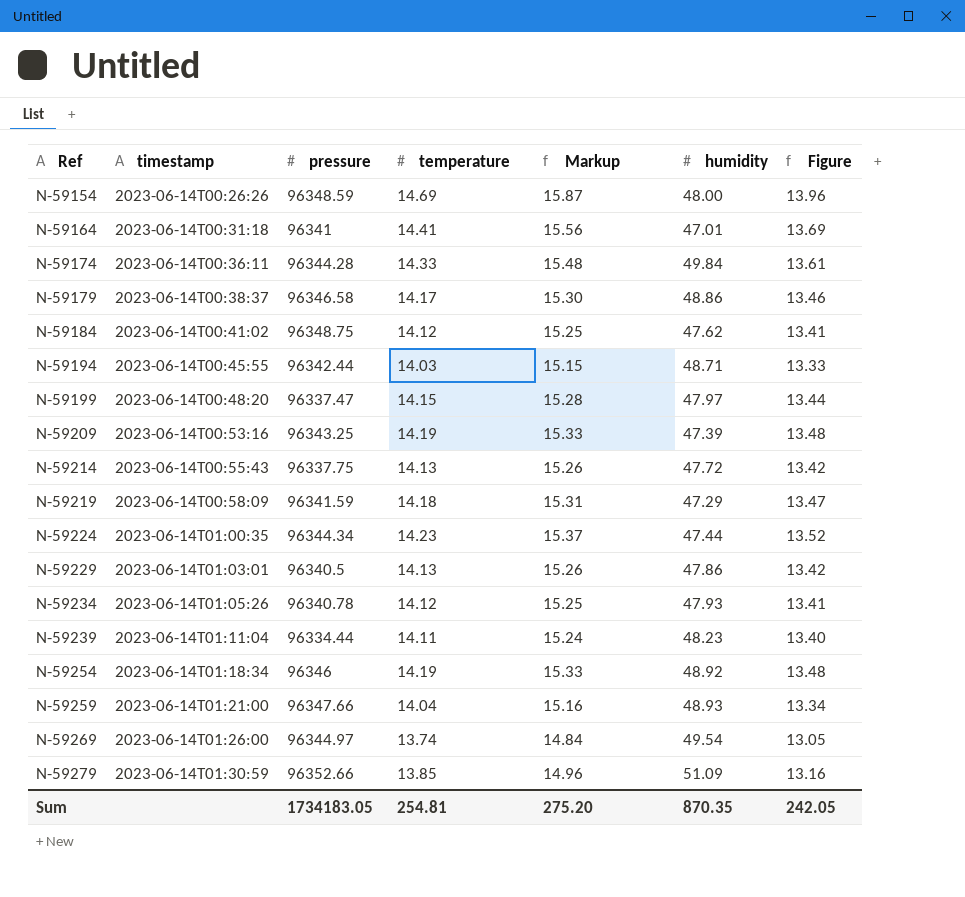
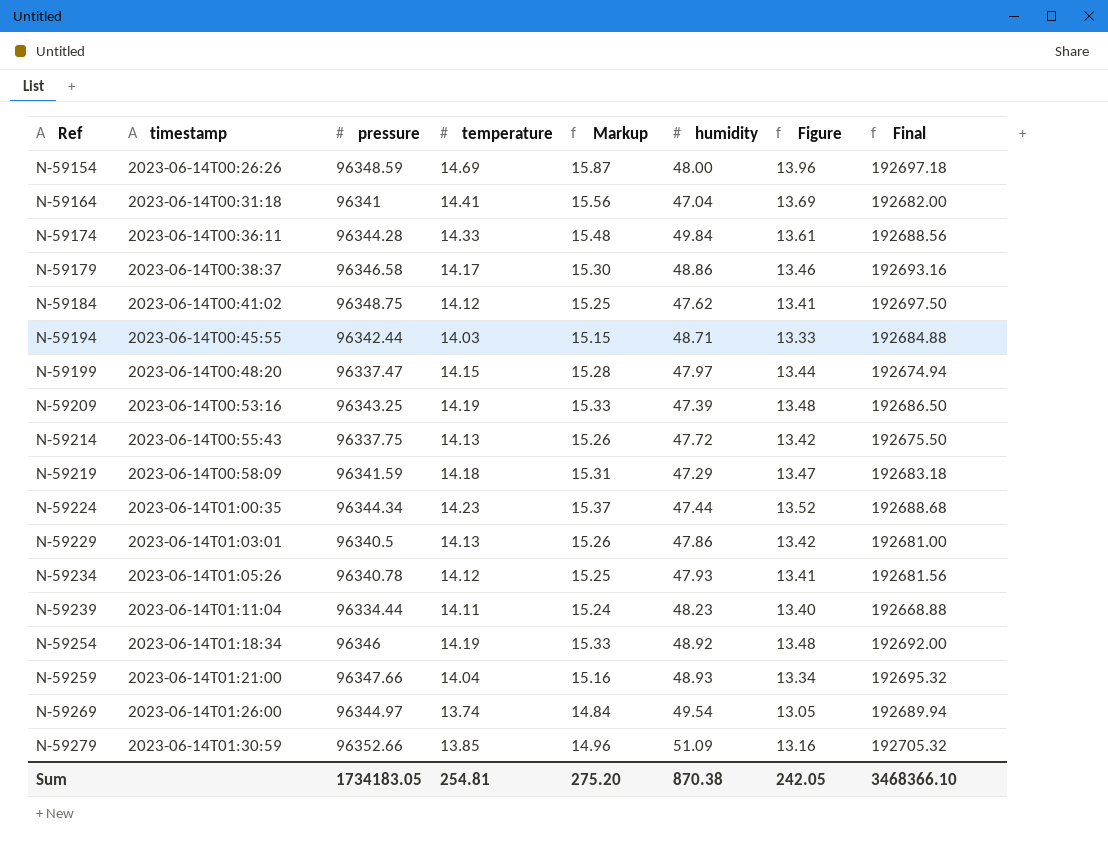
column Final | formula: none -> [pressure] * 2
N-59164 | humidity: 47.01 -> 47.04
Sum | humidity: 870.35 -> 870.38

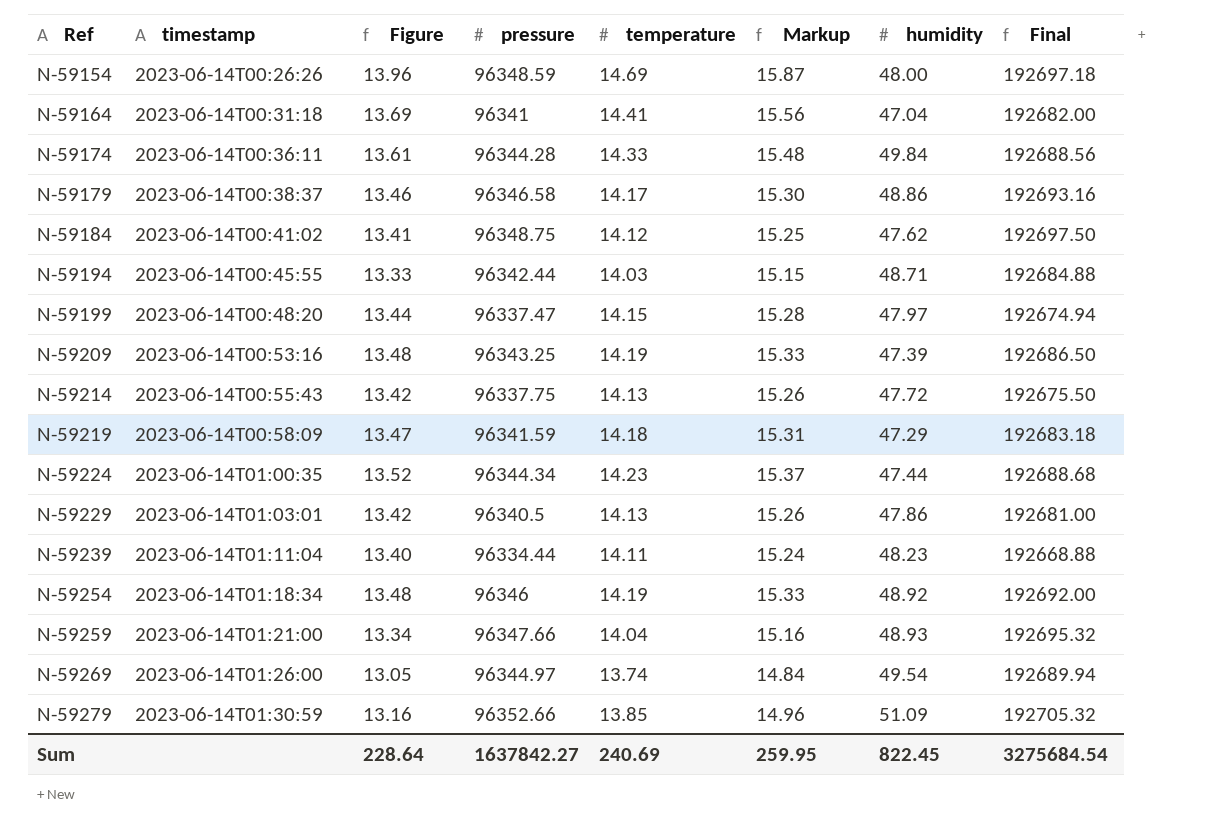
column Figure | position: 7 -> 3
row N-59234: 2023-06-14T01:05:26 | 96340.78 | 14.12 | 15.25 | 47.93 | 13.41 | 192681.56 -> none
Sum | Figure: 242.05 -> 228.64
Sum | pressure: 1734183.05 -> 1637842.27
Sum | temperature: 254.81 -> 240.69
Sum | Markup: 275.20 -> 259.95
Sum | humidity: 870.38 -> 822.45
Sum | Final: 3468366.10 -> 3275684.54

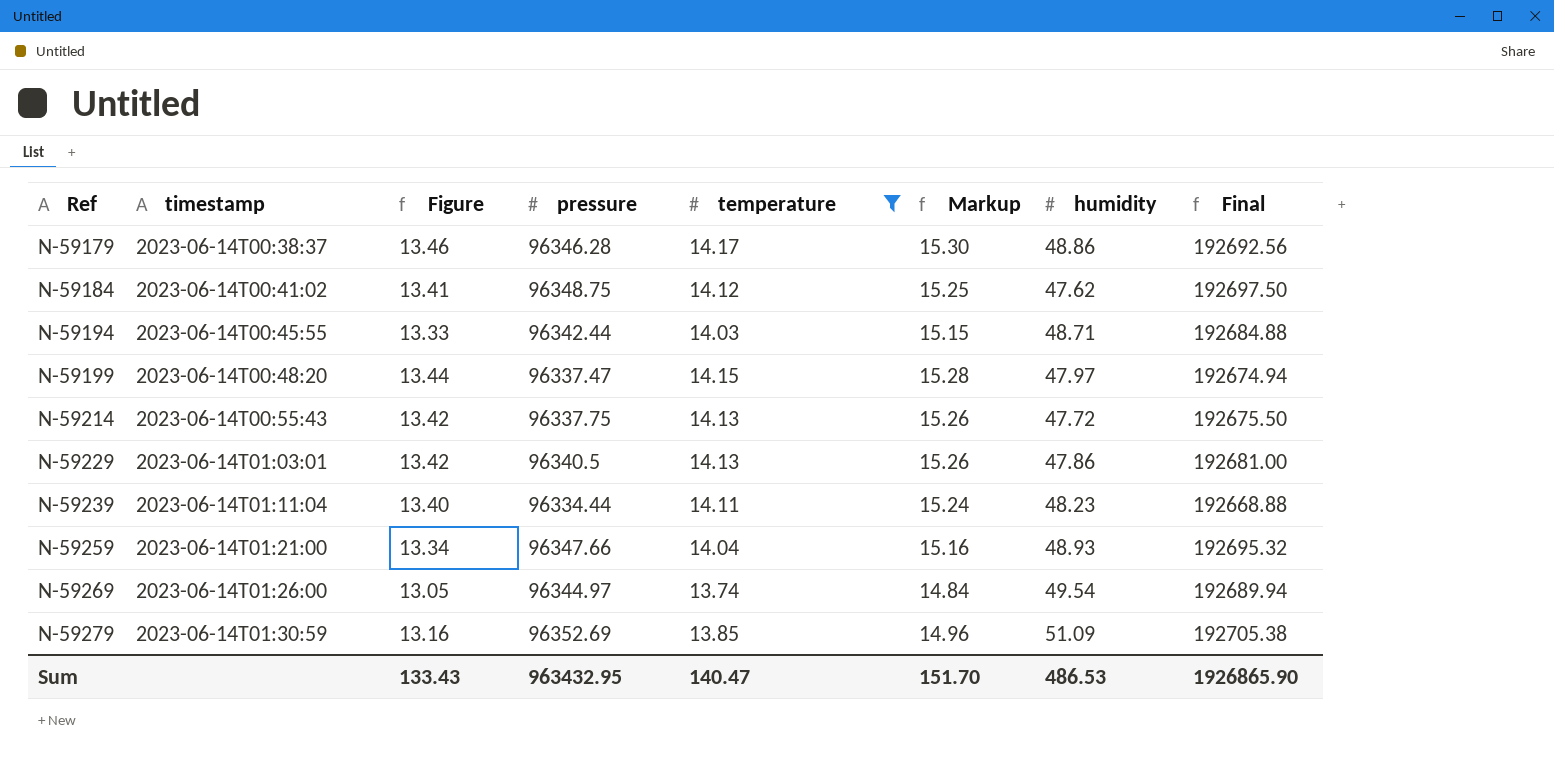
filter: none -> temperature <= 14.17
N-59179 | pressure: 96346.58 -> 96346.28
N-59179 | Final: 192693.16 -> 192692.56
N-59279 | pressure: 96352.66 -> 96352.69
N-59279 | Final: 192705.32 -> 192705.38
Sum | Figure: 228.64 -> 133.43
Sum | pressure: 1637842.27 -> 963432.95
Sum | temperature: 240.69 -> 140.47
Sum | Markup: 259.95 -> 151.70
Sum | humidity: 822.45 -> 486.53
Sum | Final: 3275684.54 -> 1926865.90

